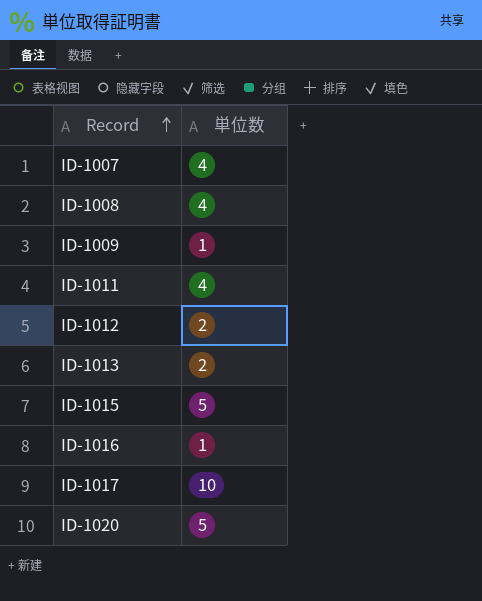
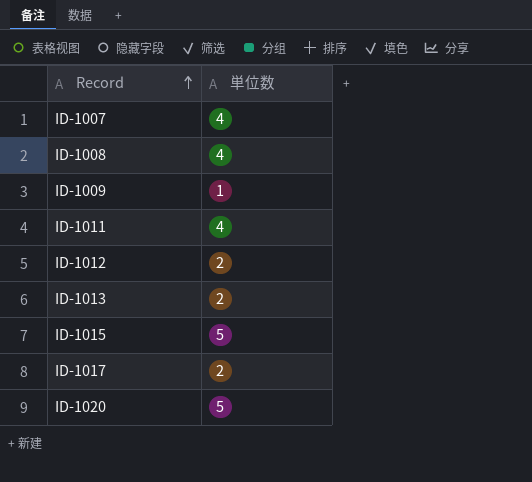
row ID-1016: 1 -> none
ID-1017 | 単位数: 10 -> 2

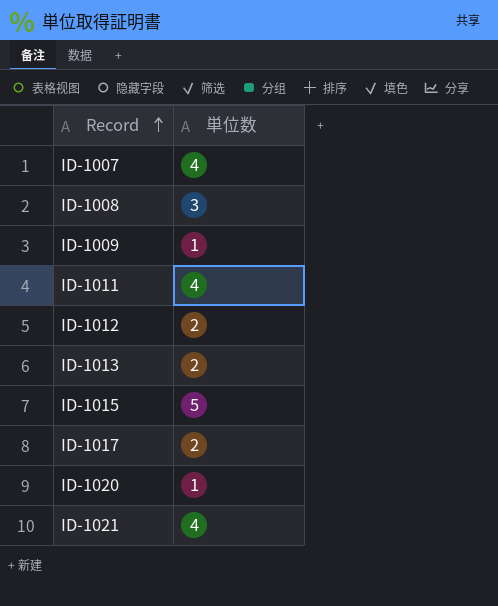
ID-1008 | 単位数: 4 -> 3
ID-1020 | 単位数: 5 -> 1
row ID-1021: none -> 4

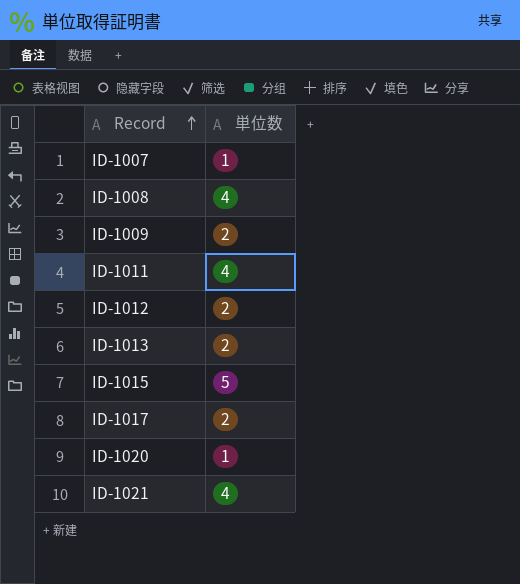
ID-1007 | 単位数: 4 -> 1
ID-1008 | 単位数: 3 -> 4
ID-1009 | 単位数: 1 -> 2

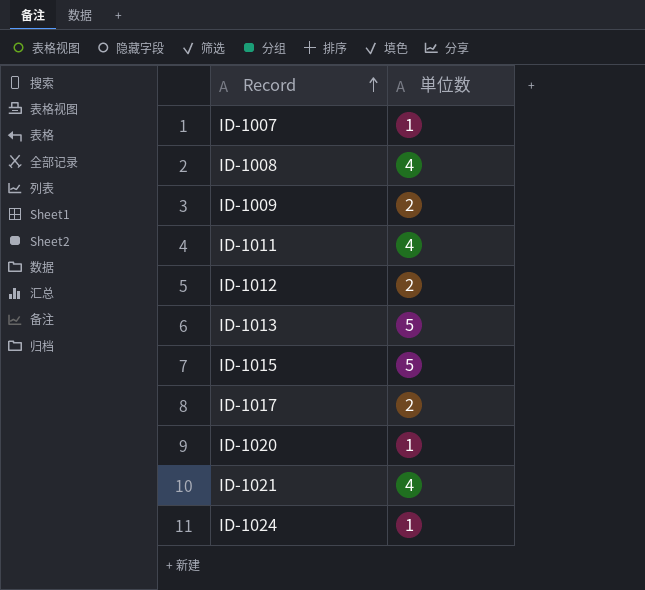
ID-1013 | 単位数: 2 -> 5
row ID-1024: none -> 1

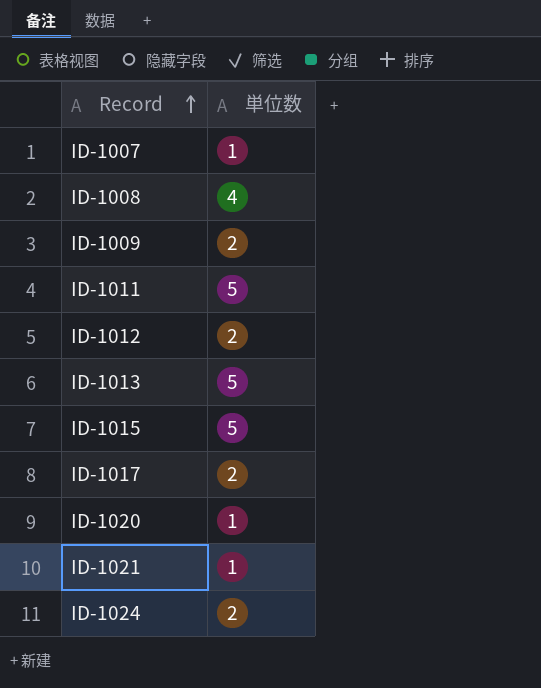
ID-1011 | 単位数: 4 -> 5
ID-1021 | 単位数: 4 -> 1
ID-1024 | 単位数: 1 -> 2

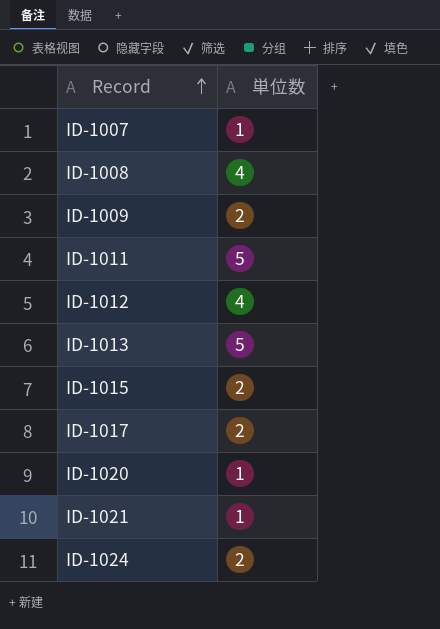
ID-1012 | 単位数: 2 -> 4
ID-1015 | 単位数: 5 -> 2

